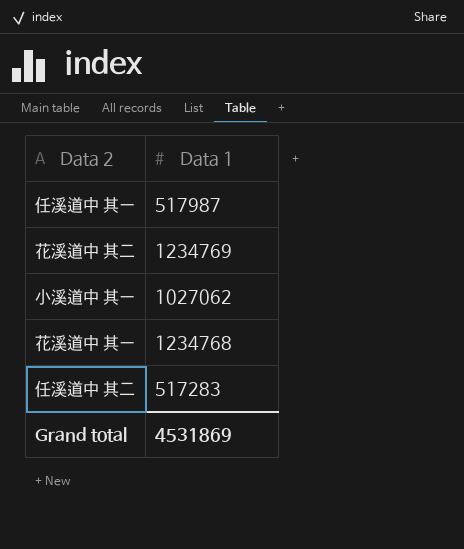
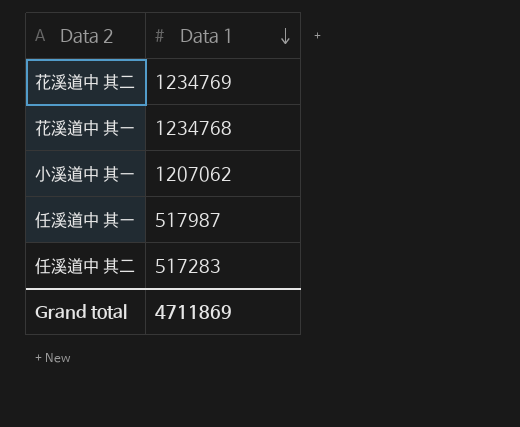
row order: none -> Data 1 descending
小溪道中 其一 | Data 1: 1027062 -> 1207062
Grand total | Data 1: 4531869 -> 4711869

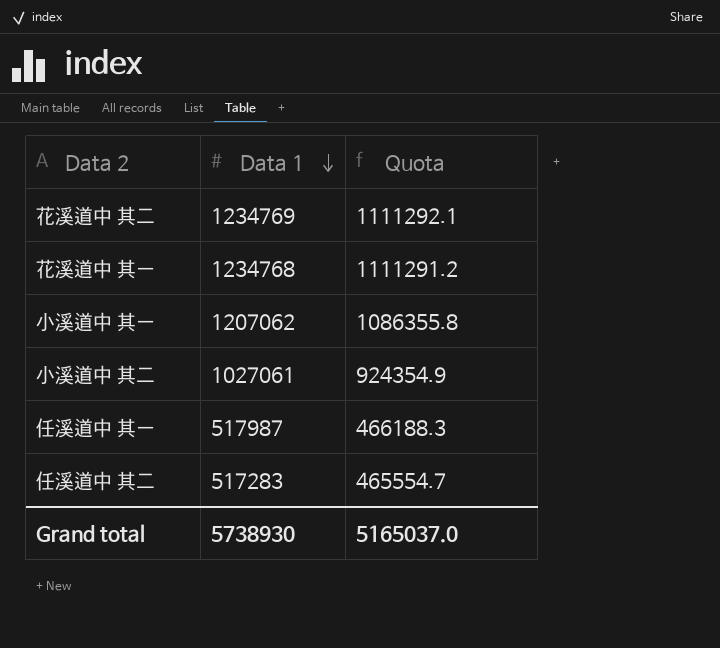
column Quota | formula: none -> [Data 1] * 0.9
row 小溪道中 其二: none -> 1027061 | 924354.9
Grand total | Data 1: 4711869 -> 5738930

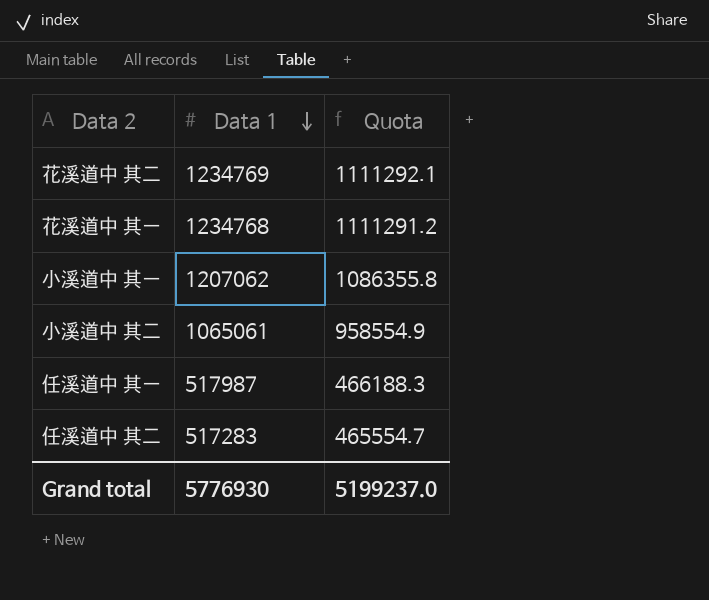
小溪道中 其二 | Data 1: 1027061 -> 1065061
小溪道中 其二 | Quota: 924354.9 -> 958554.9
Grand total | Data 1: 5738930 -> 5776930
Grand total | Quota: 5165037.0 -> 5199237.0

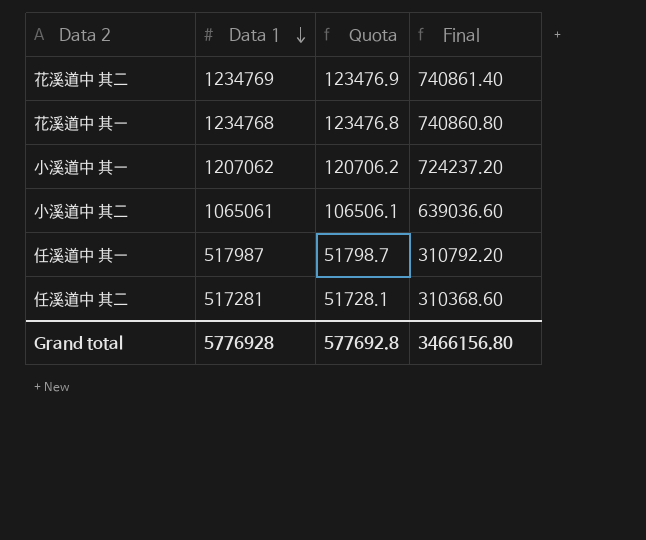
column Quota | formula: [Data 1] * 0.9 -> [Data 1] * 0.1
column Final | formula: none -> [Data 1] * 0.6
任溪道中 其二 | Data 1: 517283 -> 517281
Grand total | Data 1: 5776930 -> 5776928
Grand total | Quota: 5199237.0 -> 577692.8

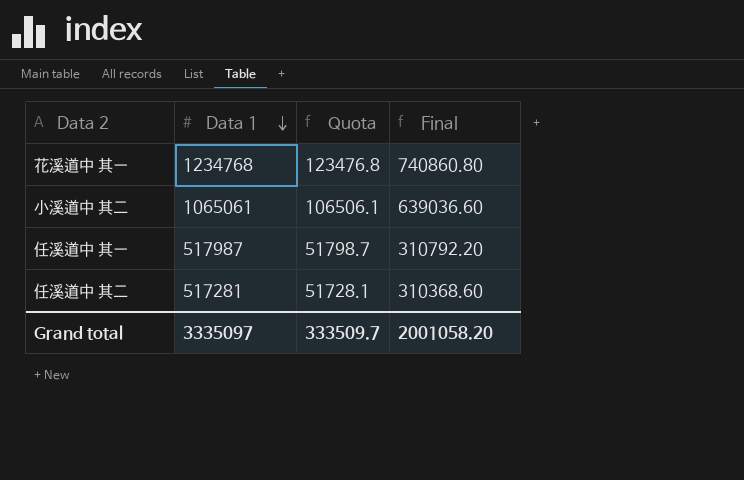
row 花溪道中 其二: 1234769 | 123476.9 | 740861.40 -> none
row 小溪道中 其一: 1207062 | 120706.2 | 724237.20 -> none
Grand total | Data 1: 5776928 -> 3335097
Grand total | Quota: 577692.8 -> 333509.7
Grand total | Final: 3466156.80 -> 2001058.20

